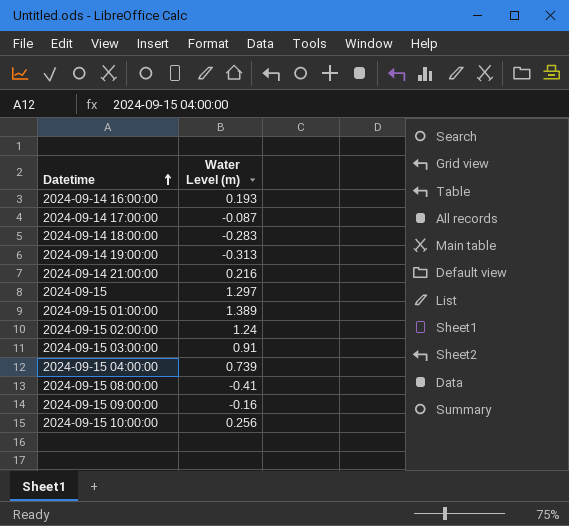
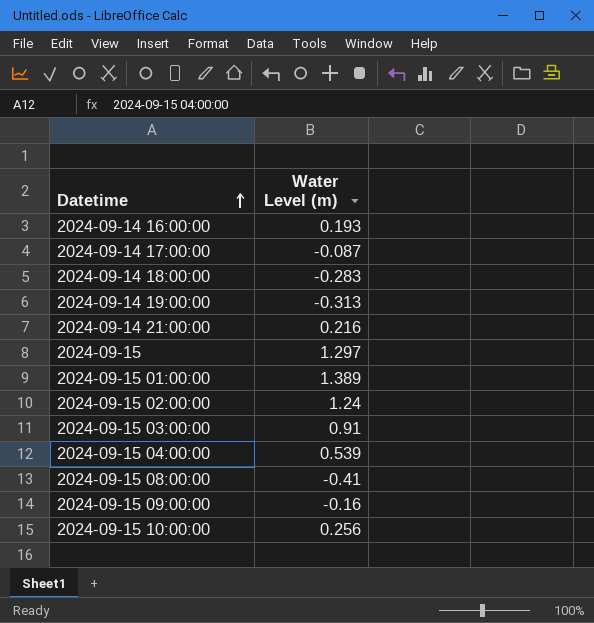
2024-09-15 04:00:00 | Water Level (m): 0.739 -> 0.539

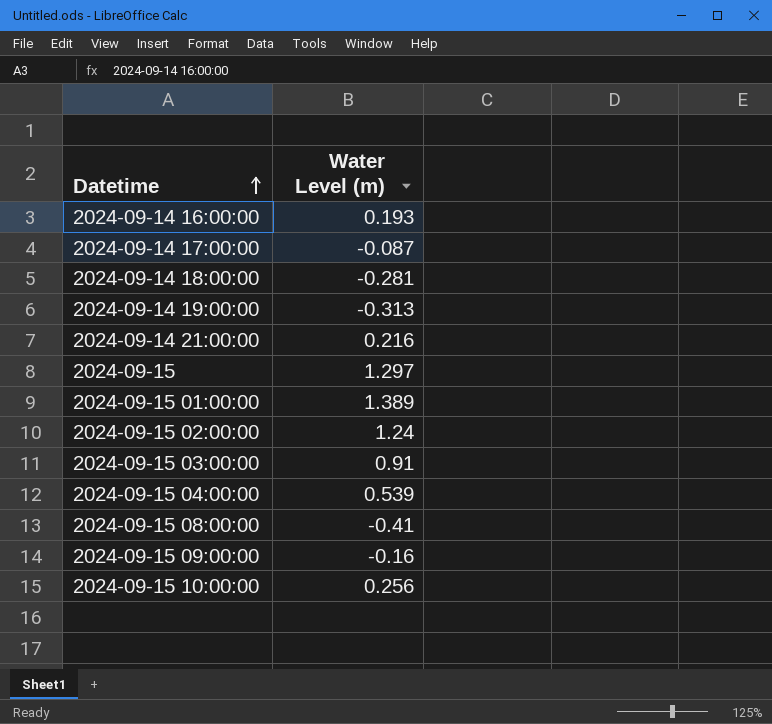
2024-09-14 18:00:00 | Water Level (m): -0.283 -> -0.281

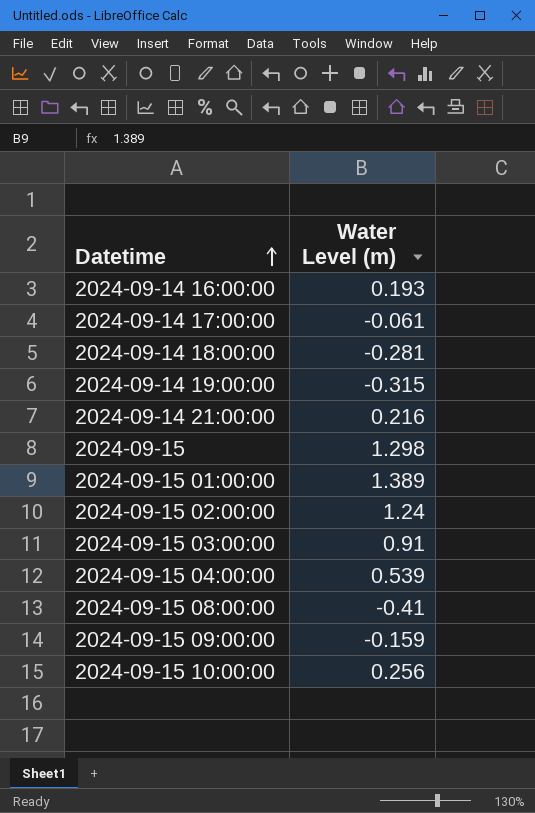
2024-09-14 17:00:00 | Water Level (m): -0.087 -> -0.061
2024-09-14 19:00:00 | Water Level (m): -0.313 -> -0.315
2024-09-15 | Water Level (m): 1.297 -> 1.298
2024-09-15 09:00:00 | Water Level (m): -0.16 -> -0.159

